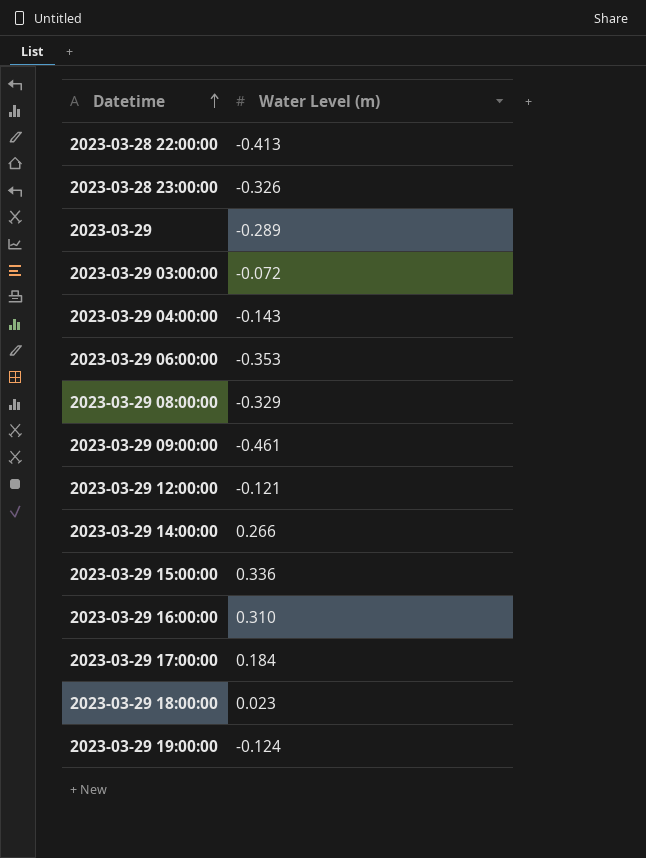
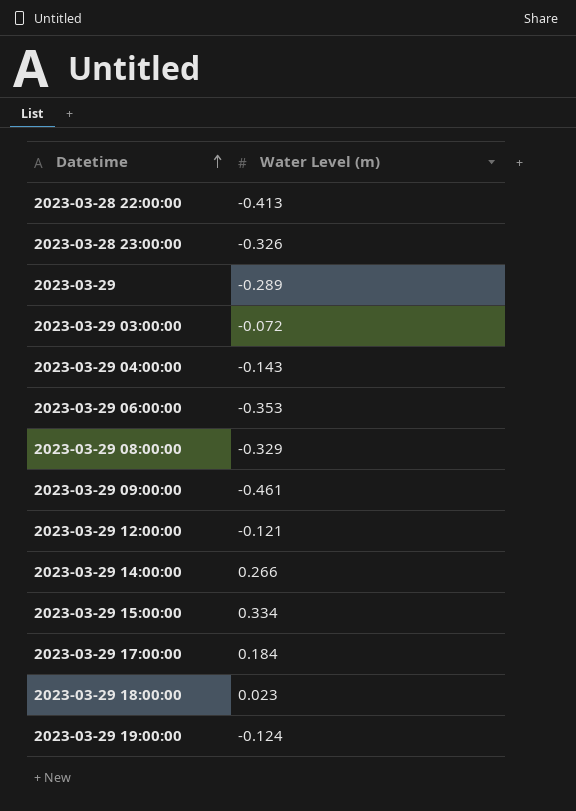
row 2023-03-29 16:00:00: 0.310 -> none
2023-03-29 15:00:00 | Water Level (m): 0.336 -> 0.334

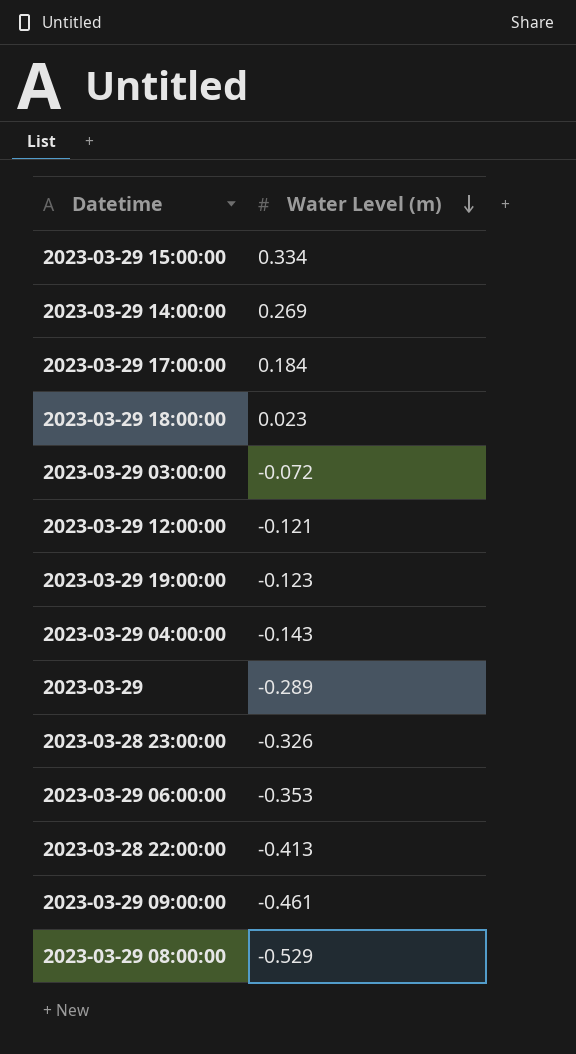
row order: Datetime ascending -> Water Level (m) descending
2023-03-29 14:00:00 | Water Level (m): 0.266 -> 0.269
2023-03-29 19:00:00 | Water Level (m): -0.124 -> -0.123
2023-03-29 08:00:00 | Water Level (m): -0.329 -> -0.529

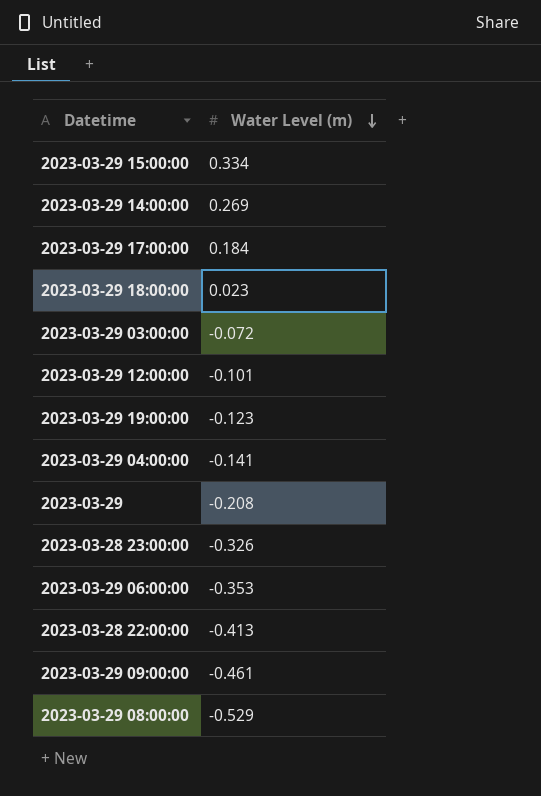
2023-03-29 12:00:00 | Water Level (m): -0.121 -> -0.101
2023-03-29 04:00:00 | Water Level (m): -0.143 -> -0.141
2023-03-29 | Water Level (m): -0.289 -> -0.208

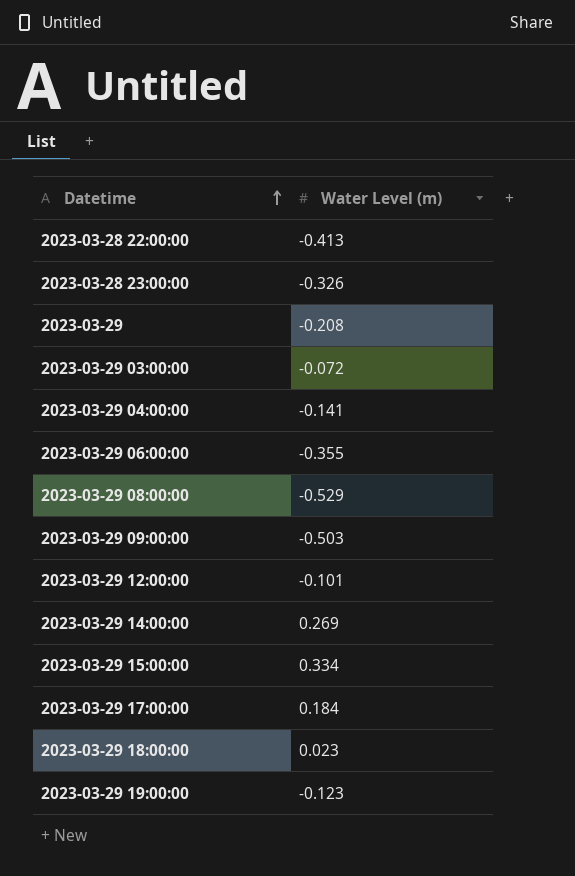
row order: Water Level (m) descending -> Datetime ascending
2023-03-29 06:00:00 | Water Level (m): -0.353 -> -0.355
2023-03-29 09:00:00 | Water Level (m): -0.461 -> -0.503

